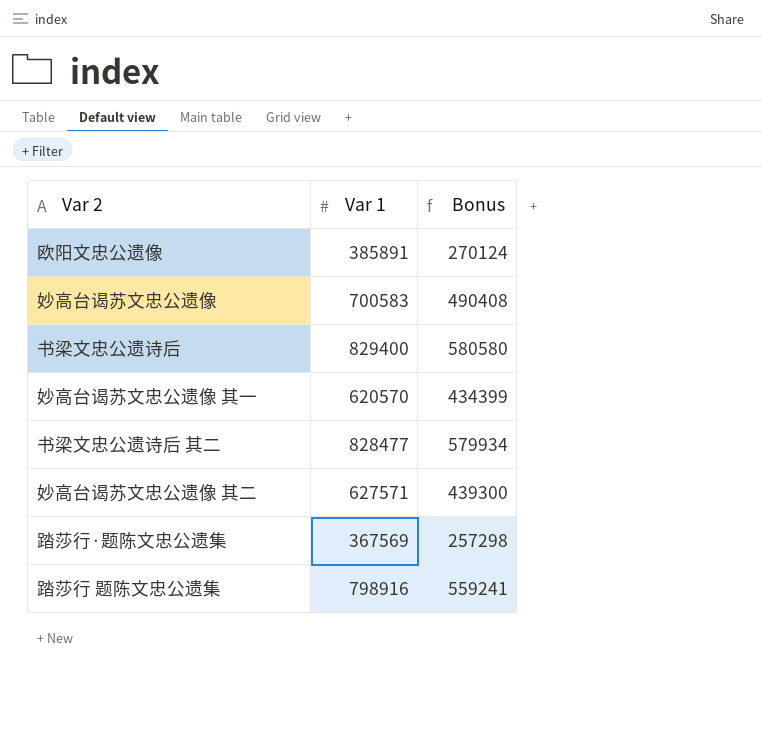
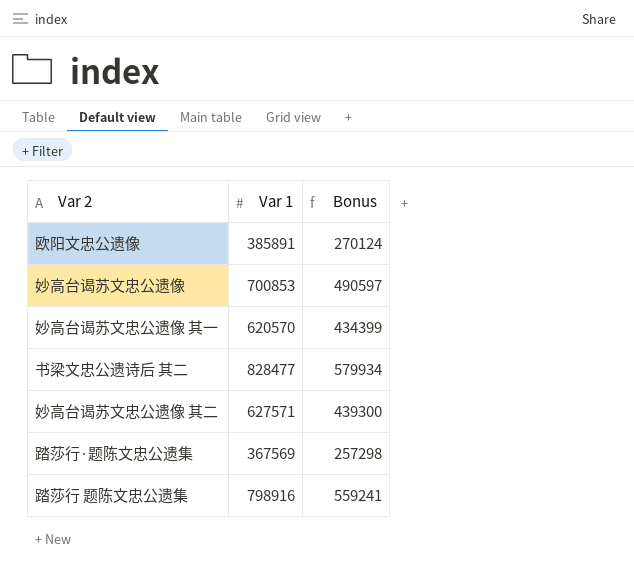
row 书梁文忠公遗诗后: 829400 | 580580 -> none
妙高台谒苏文忠公遗像 | Var 1: 700583 -> 700853
妙高台谒苏文忠公遗像 | Bonus: 490408 -> 490597

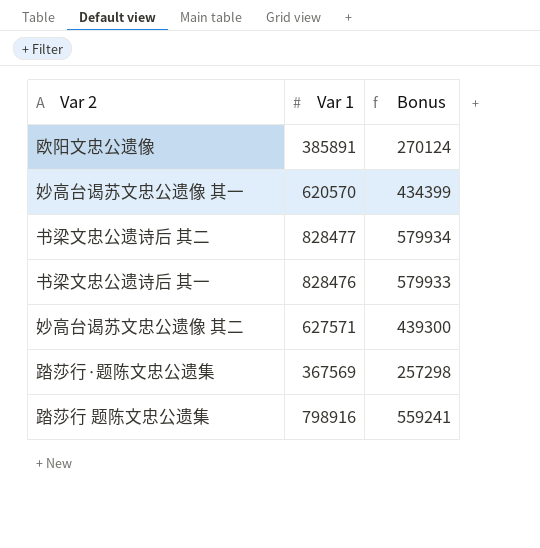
row 妙高台谒苏文忠公遗像: 700853 | 490597 -> none
row 书梁文忠公遗诗后 其一: none -> 828476 | 579933

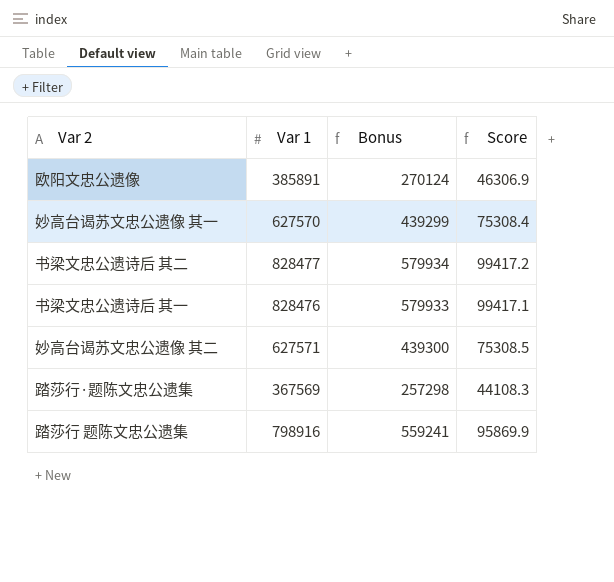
column Score | formula: none -> [Var 1] * 0.12
妙高台谒苏文忠公遗像 其一 | Var 1: 620570 -> 627570
妙高台谒苏文忠公遗像 其一 | Bonus: 434399 -> 439299

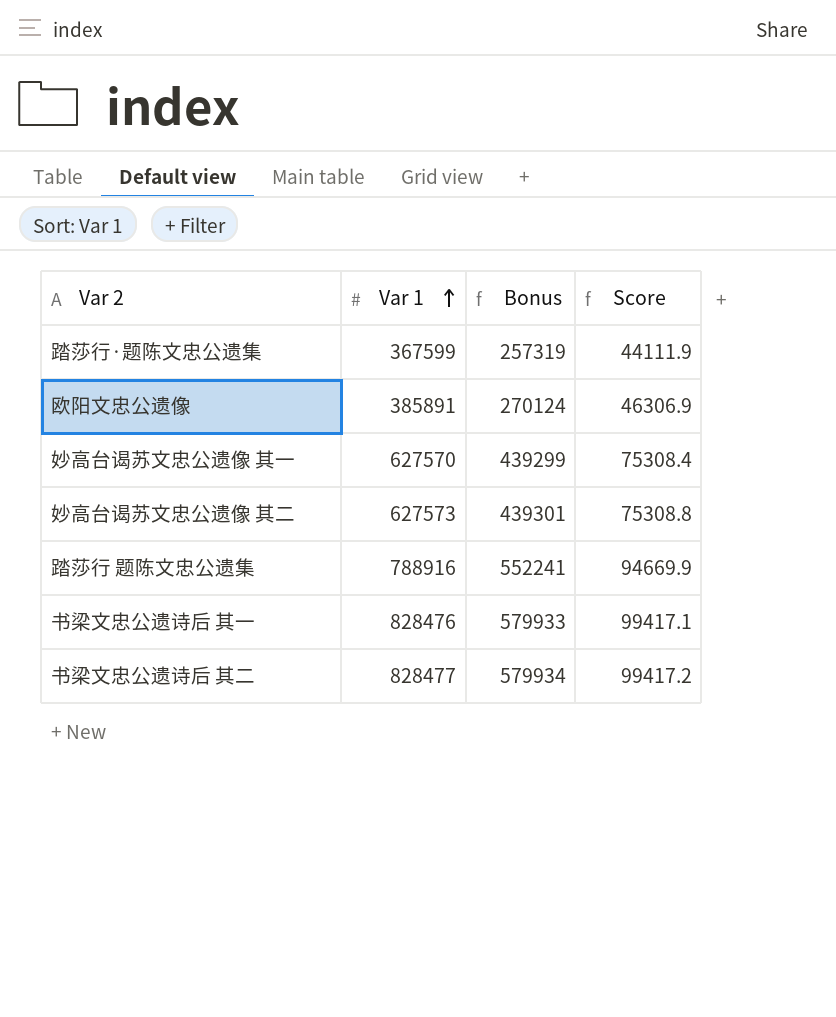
row order: none -> Var 1 ascending
踏莎行·题陈文忠公遗集 | Var 1: 367569 -> 367599
踏莎行·题陈文忠公遗集 | Bonus: 257298 -> 257319
踏莎行·题陈文忠公遗集 | Score: 44108.3 -> 44111.9
妙高台谒苏文忠公遗像 其二 | Var 1: 627571 -> 627573
妙高台谒苏文忠公遗像 其二 | Bonus: 439300 -> 439301
妙高台谒苏文忠公遗像 其二 | Score: 75308.5 -> 75308.8
踏莎行 题陈文忠公遗集 | Var 1: 798916 -> 788916
踏莎行 题陈文忠公遗集 | Bonus: 559241 -> 552241
踏莎行 题陈文忠公遗集 | Score: 95869.9 -> 94669.9

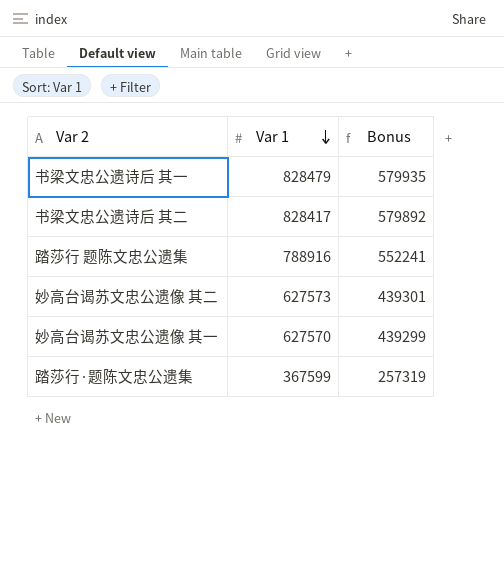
row order: Var 1 ascending -> Var 1 descending
column Score | formula: [Var 1] * 0.12 -> none
row 欧阳文忠公遗像: 385891 | 270124 | 46306.9 -> none
书梁文忠公遗诗后 其一 | Var 1: 828476 -> 828479
书梁文忠公遗诗后 其一 | Bonus: 579933 -> 579935
书梁文忠公遗诗后 其二 | Var 1: 828477 -> 828417
书梁文忠公遗诗后 其二 | Bonus: 579934 -> 579892

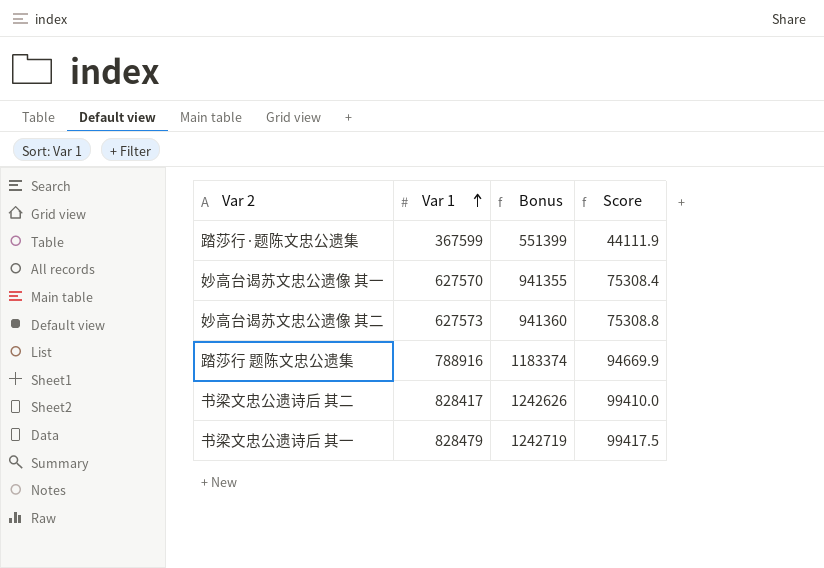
row order: Var 1 descending -> Var 1 ascending
column Bonus | formula: [Var 1] * 0.7 -> [Var 1] * 1.5
column Score | formula: none -> [Var 1] * 0.12

